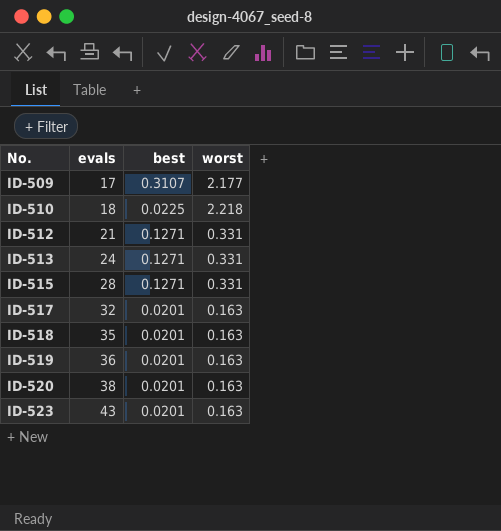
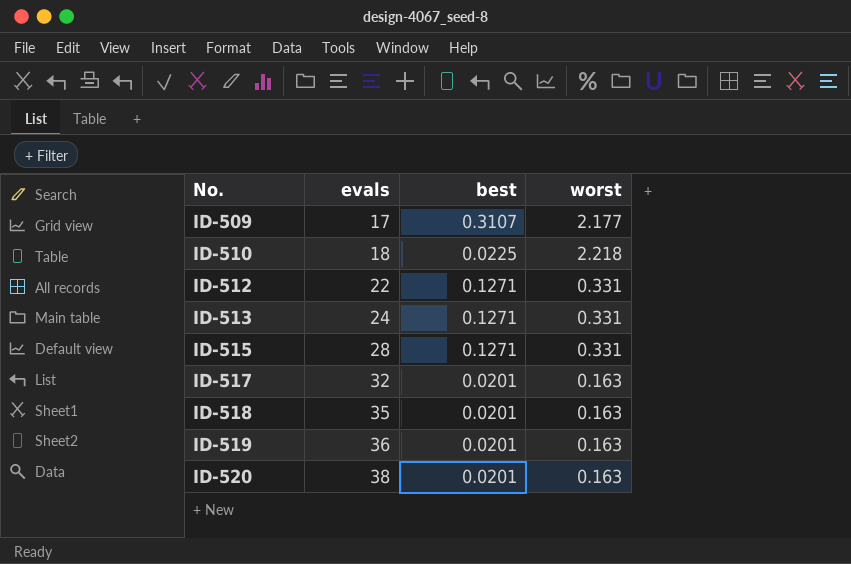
row ID-523: 43 | 0.0201 | 0.163 -> none
ID-512 | evals: 21 -> 22

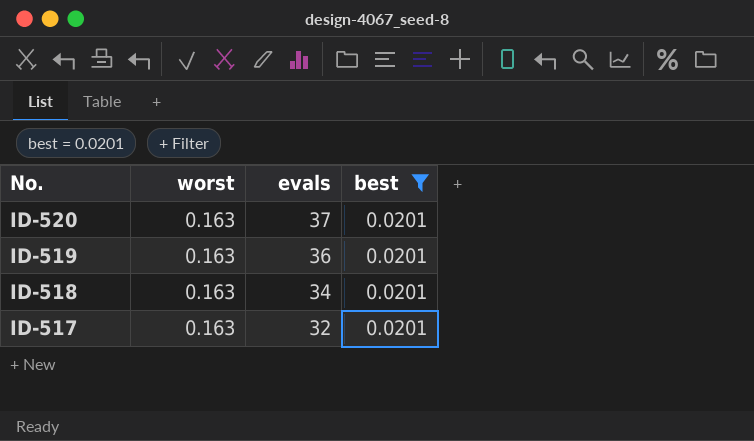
filter: none -> best = 0.0201
row order: No. ascending -> No. descending
column worst | position: 4 -> 2
ID-520 | evals: 38 -> 37
ID-518 | evals: 35 -> 34

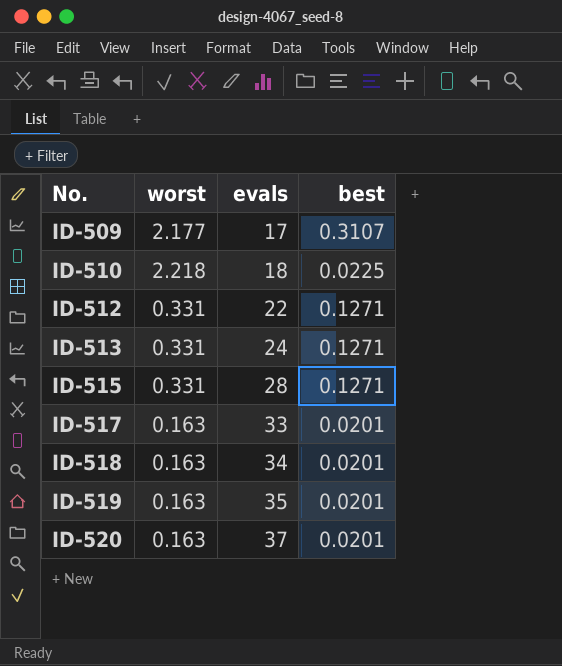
filter: best = 0.0201 -> none
row order: No. descending -> No. ascending
ID-517 | evals: 32 -> 33
ID-519 | evals: 36 -> 35

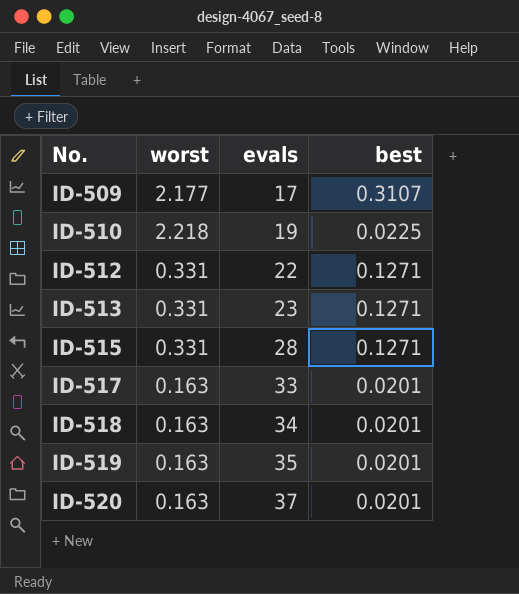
ID-510 | evals: 18 -> 19
ID-513 | evals: 24 -> 23

